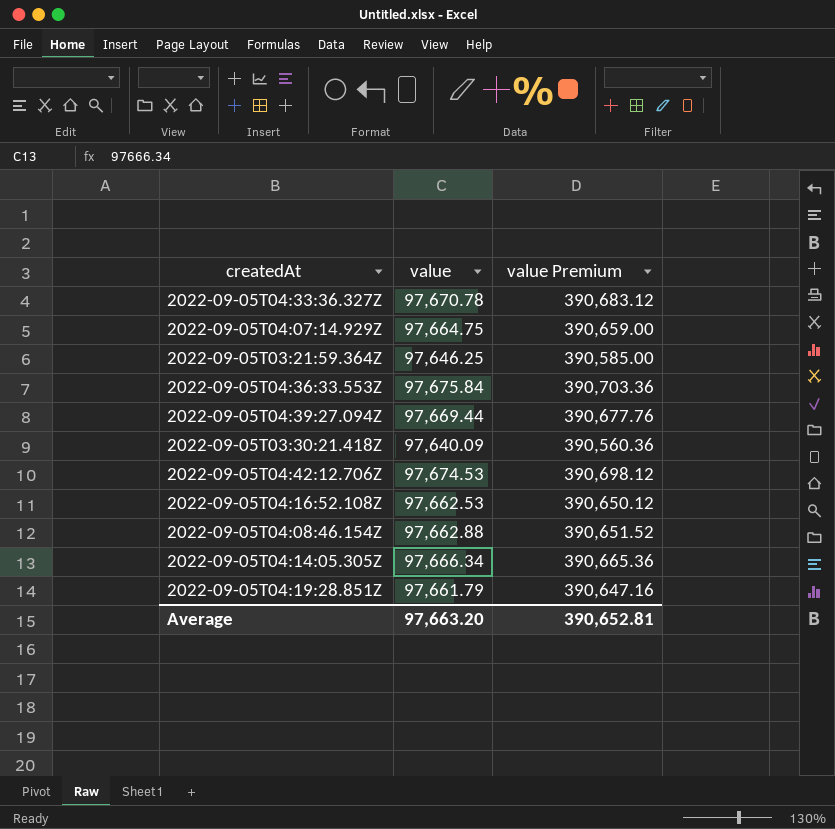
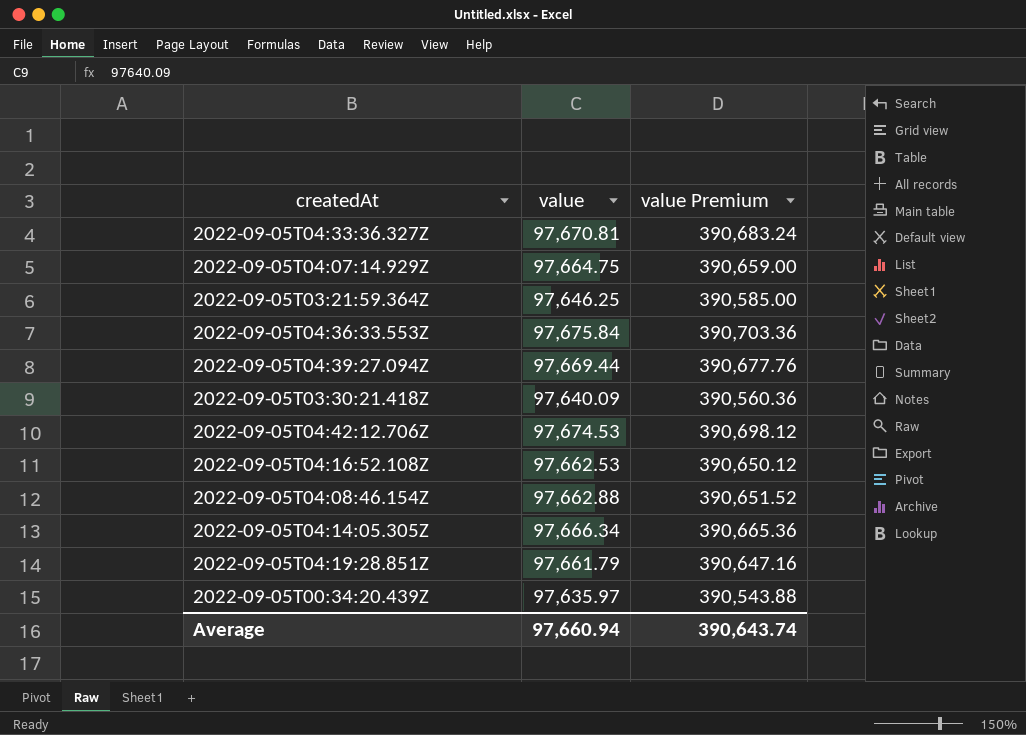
2022-09-05T04:33:36.327Z | value: 97,670.78 -> 97,670.81
2022-09-05T04:33:36.327Z | value Premium: 390,683.12 -> 390,683.24
row 2022-09-05T00:34:20.439Z: none -> 97,635.97 | 390,543.88
Average | value: 97,663.20 -> 97,660.94
Average | value Premium: 390,652.81 -> 390,643.74

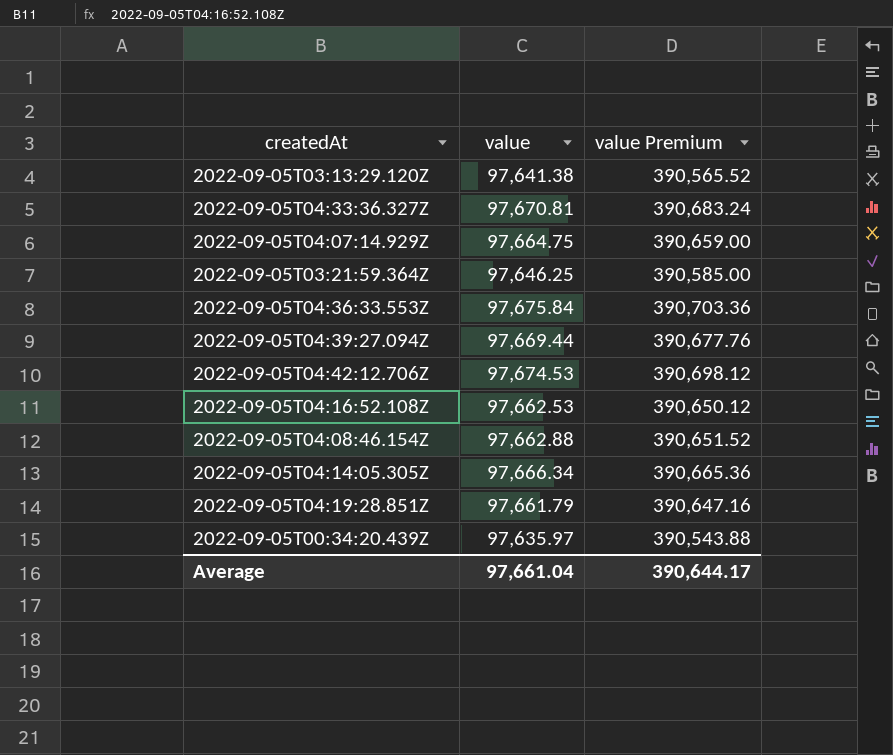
row 2022-09-05T03:30:21.418Z: 97,640.09 | 390,560.36 -> none
row 2022-09-05T03:13:29.120Z: none -> 97,641.38 | 390,565.52
Average | value: 97,660.94 -> 97,661.04
Average | value Premium: 390,643.74 -> 390,644.17

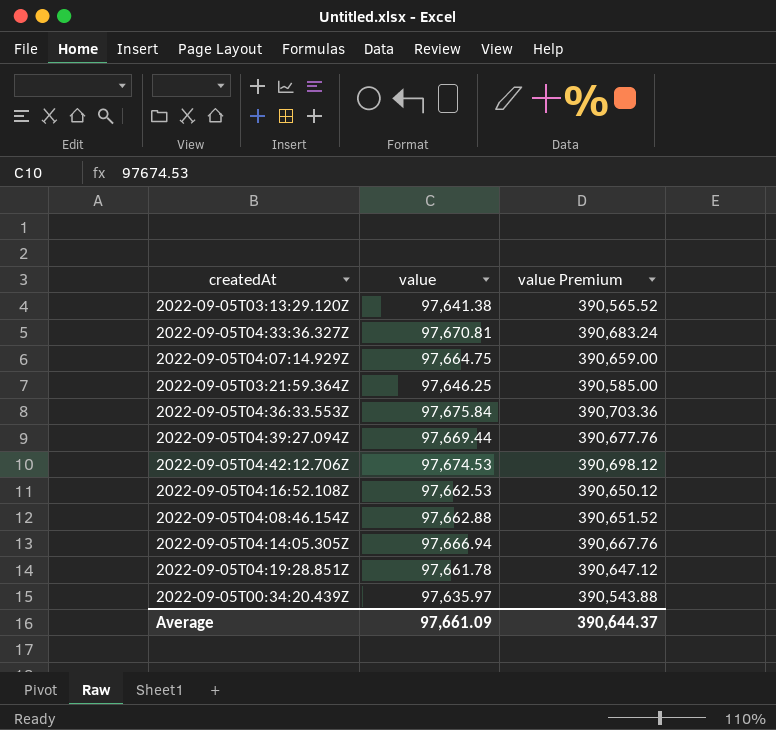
2022-09-05T04:14:05.305Z | value: 97,666.34 -> 97,666.94
2022-09-05T04:14:05.305Z | value Premium: 390,665.36 -> 390,667.76
2022-09-05T04:19:28.851Z | value: 97,661.79 -> 97,661.78
2022-09-05T04:19:28.851Z | value Premium: 390,647.16 -> 390,647.12
Average | value: 97,661.04 -> 97,661.09
Average | value Premium: 390,644.17 -> 390,644.37

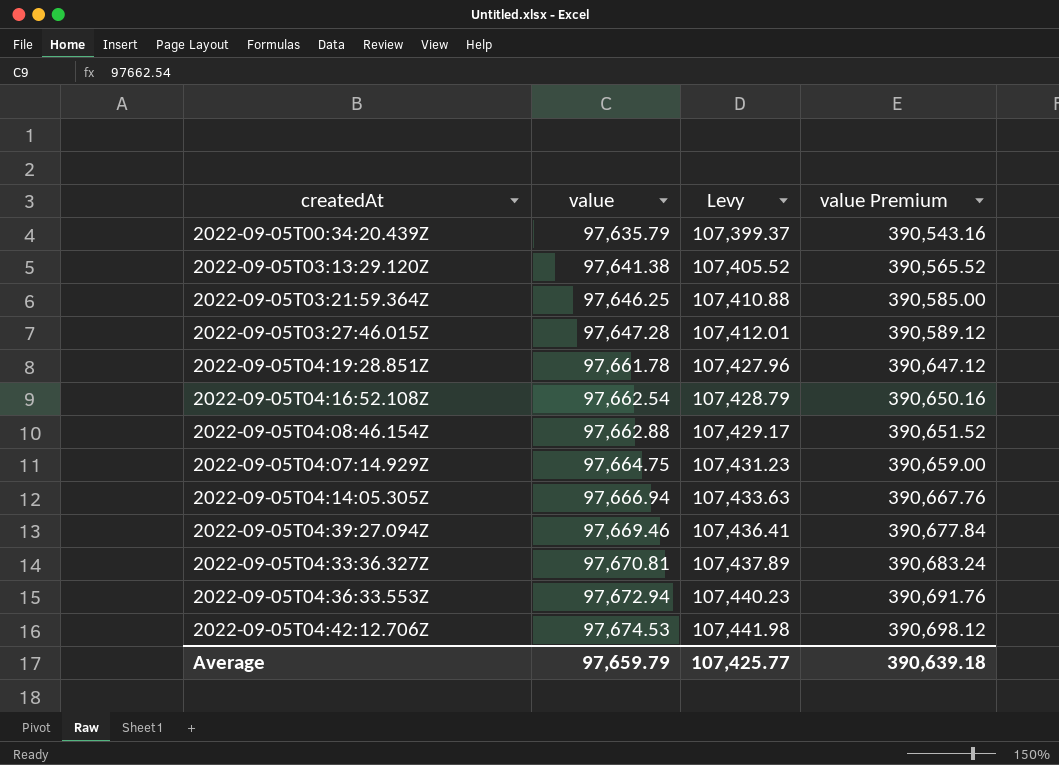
row order: none -> value ascending
column Levy | formula: none -> [value] * 1.1
2022-09-05T00:34:20.439Z | value: 97,635.97 -> 97,635.79
2022-09-05T00:34:20.439Z | value Premium: 390,543.88 -> 390,543.16
row 2022-09-05T03:27:46.015Z: none -> 97,647.28 | 107,412.01 | 390,589.12
2022-09-05T04:16:52.108Z | value: 97,662.53 -> 97,662.54
2022-09-05T04:16:52.108Z | value Premium: 390,650.12 -> 390,650.16
2022-09-05T04:39:27.094Z | value: 97,669.44 -> 97,669.46
2022-09-05T04:39:27.094Z | value Premium: 390,677.76 -> 390,677.84
2022-09-05T04:36:33.553Z | value: 97,675.84 -> 97,672.94
2022-09-05T04:36:33.553Z | value Premium: 390,703.36 -> 390,691.76
Average | value: 97,661.09 -> 97,659.79
Average | value Premium: 390,644.37 -> 390,639.18

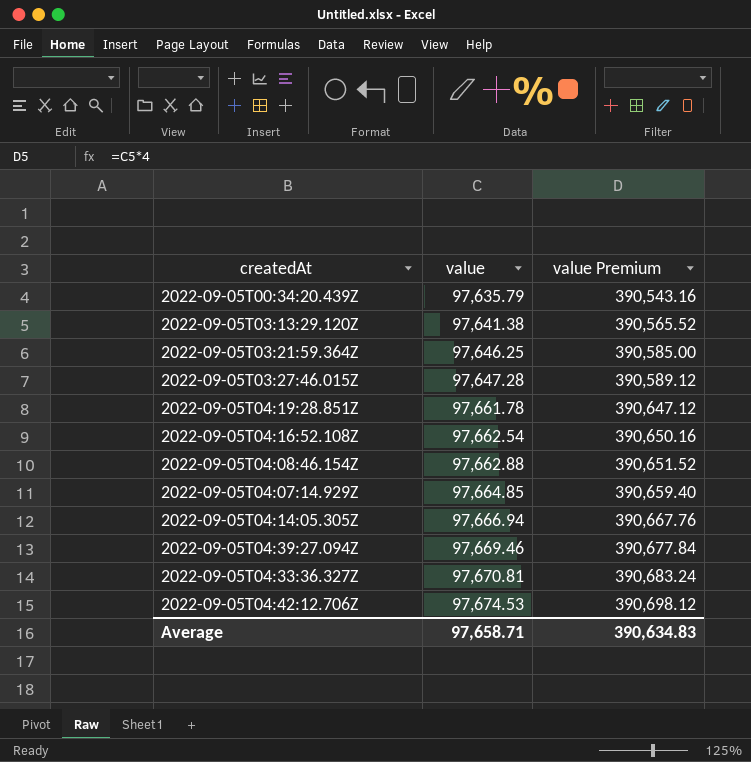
column Levy | formula: [value] * 1.1 -> none
row 2022-09-05T04:36:33.553Z: 97,672.94 | 107,440.23 | 390,691.76 -> none
2022-09-05T04:07:14.929Z | value: 97,664.75 -> 97,664.85
2022-09-05T04:07:14.929Z | value Premium: 390,659.00 -> 390,659.40
Average | value: 97,659.79 -> 97,658.71
Average | value Premium: 390,639.18 -> 390,634.83

